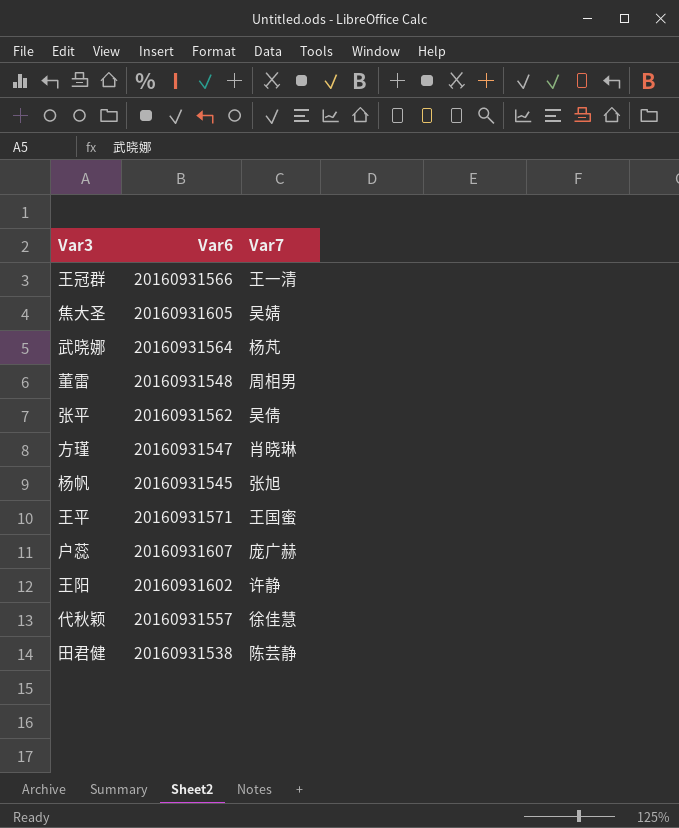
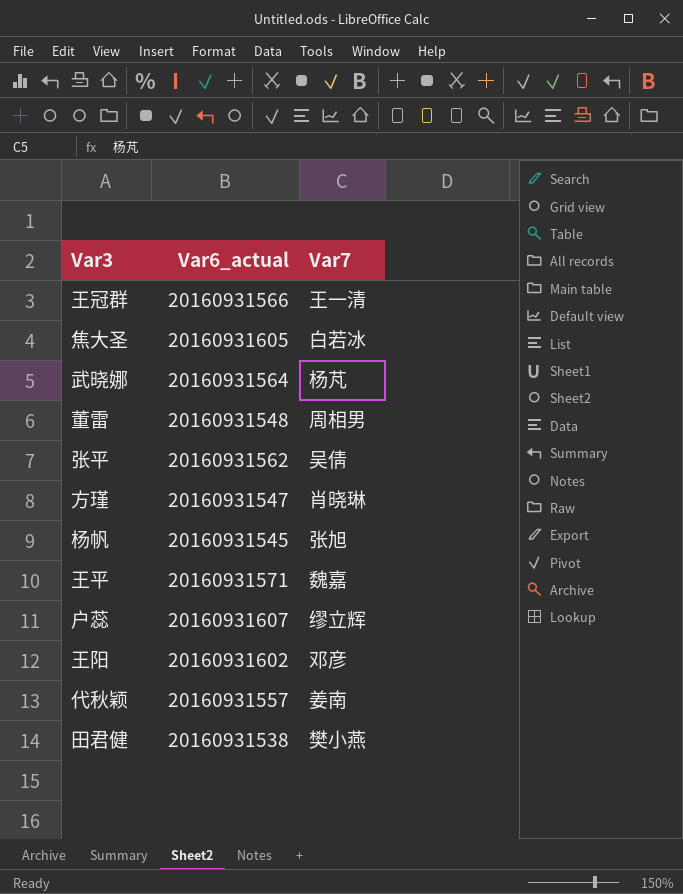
column name: Var6 -> Var6_actual
焦大圣 | Var7: 吴婧 -> 白若冰
王平 | Var7: 王国蜜 -> 魏嘉
户蕊 | Var7: 庞广赫 -> 缪立辉
王阳 | Var7: 许静 -> 邓彦
代秋颖 | Var7: 徐佳慧 -> 姜南
田君健 | Var7: 陈芸静 -> 樊小燕

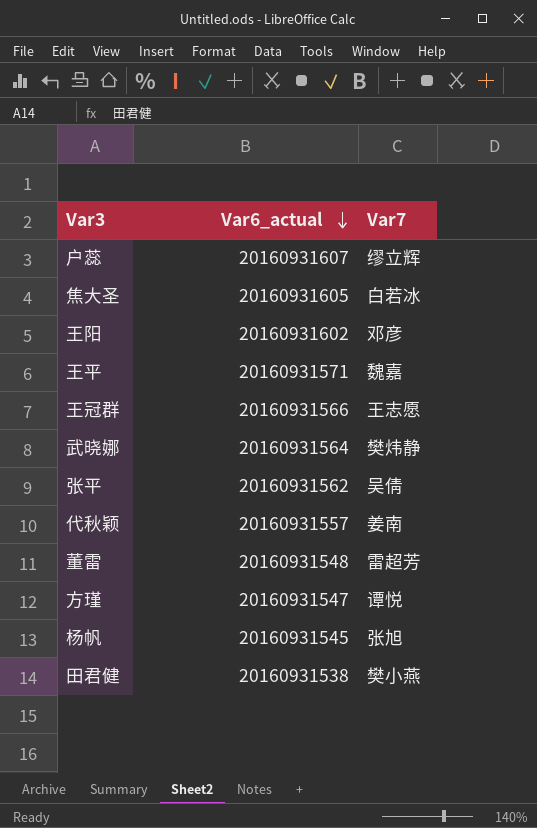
row order: none -> Var6_actual descending
王冠群 | Var7: 王一清 -> 王志愿
武晓娜 | Var7: 杨芃 -> 樊炜静
董雷 | Var7: 周相男 -> 雷超芳
方瑾 | Var7: 肖晓琳 -> 谭悦

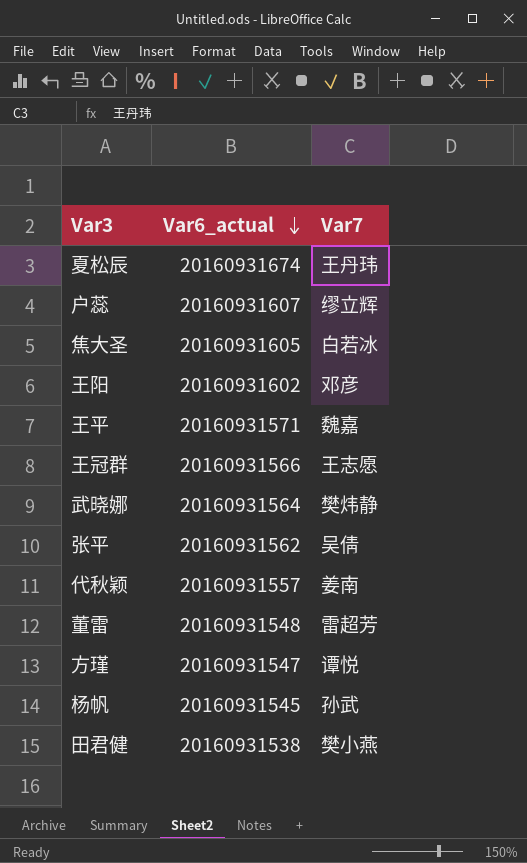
row 夏松辰: none -> 20160931674 | 王丹玮
杨帆 | Var7: 张旭 -> 孙武

